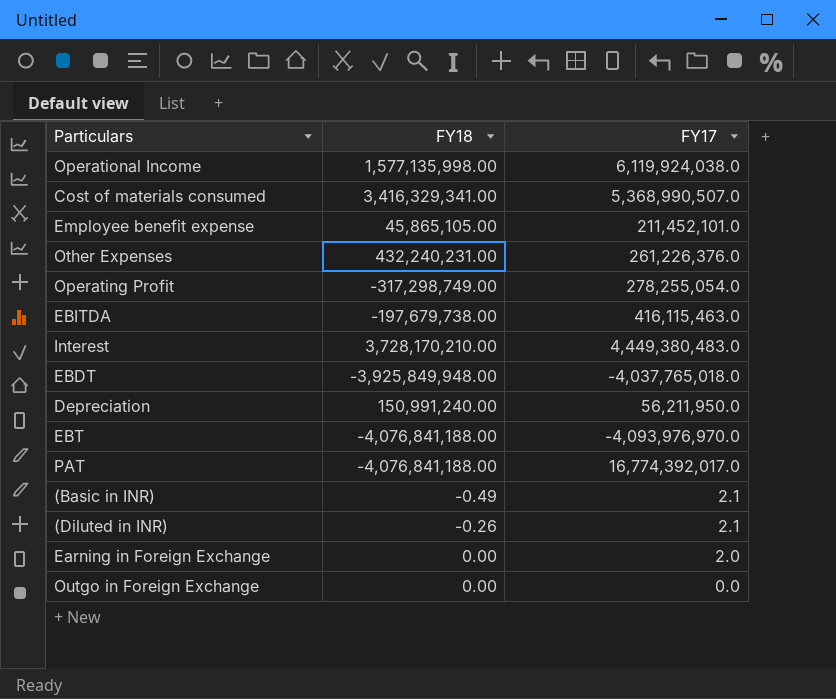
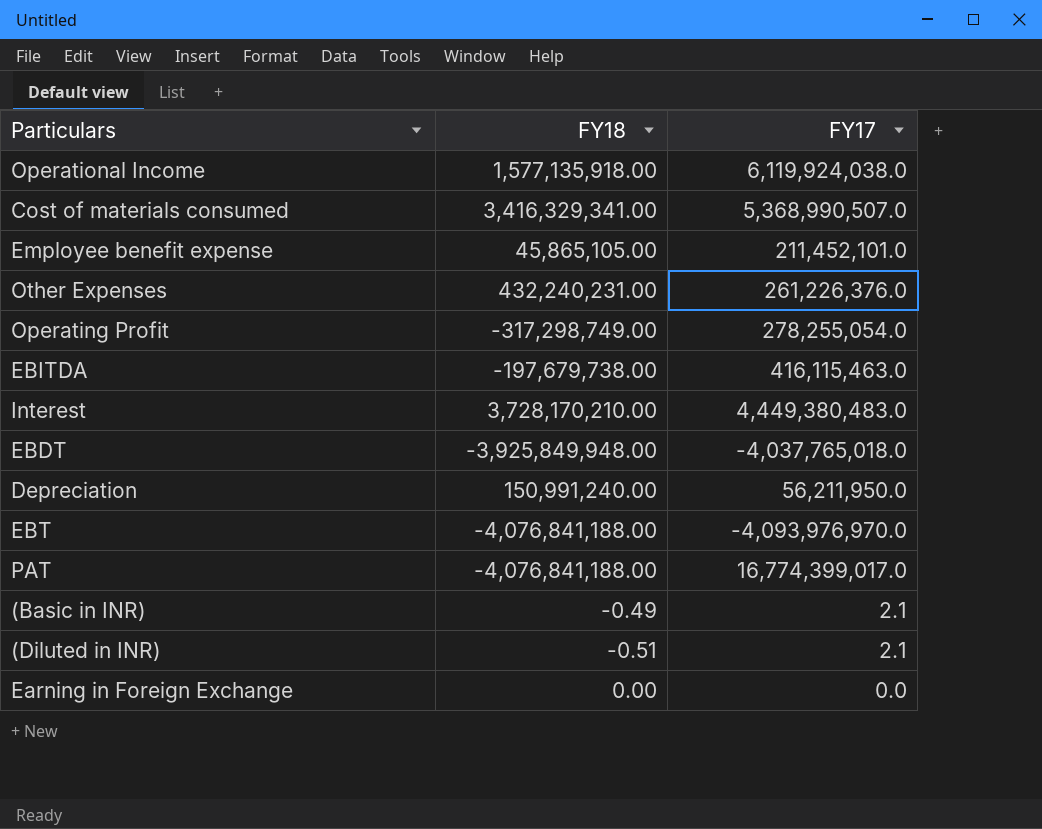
row Outgo in Foreign Exchange: 0.00 | 0.0 -> none
Operational Income | FY18: 1,577,135,998.00 -> 1,577,135,918.00
PAT | FY17: 16,774,392,017.0 -> 16,774,399,017.0
(Diluted in INR) | FY18: -0.26 -> -0.51
Earning in Foreign Exchange | FY17: 2.0 -> 0.0

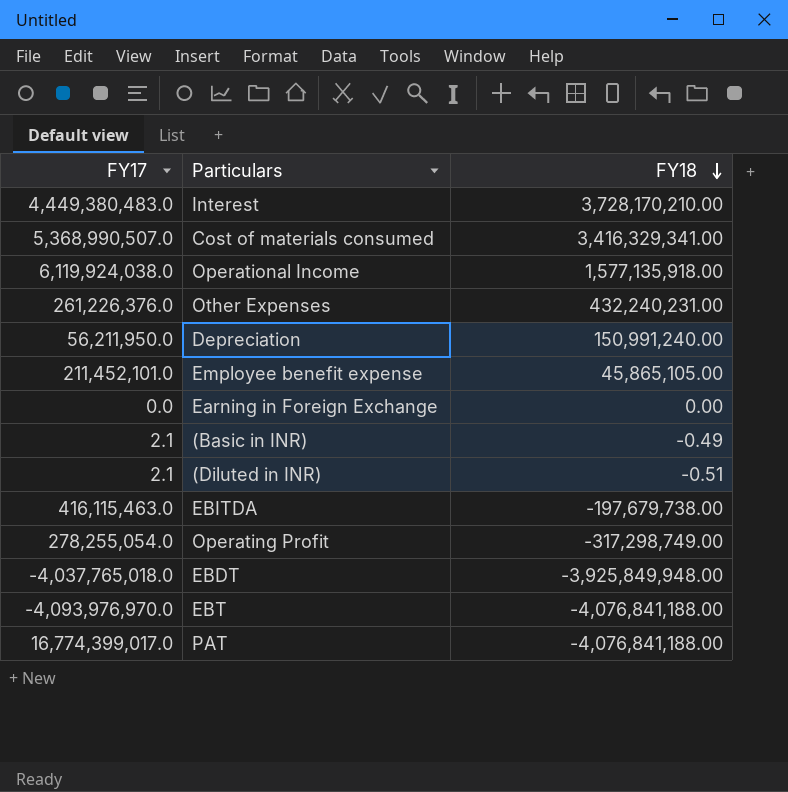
row order: none -> FY18 descending
column FY17 | position: 3 -> 1

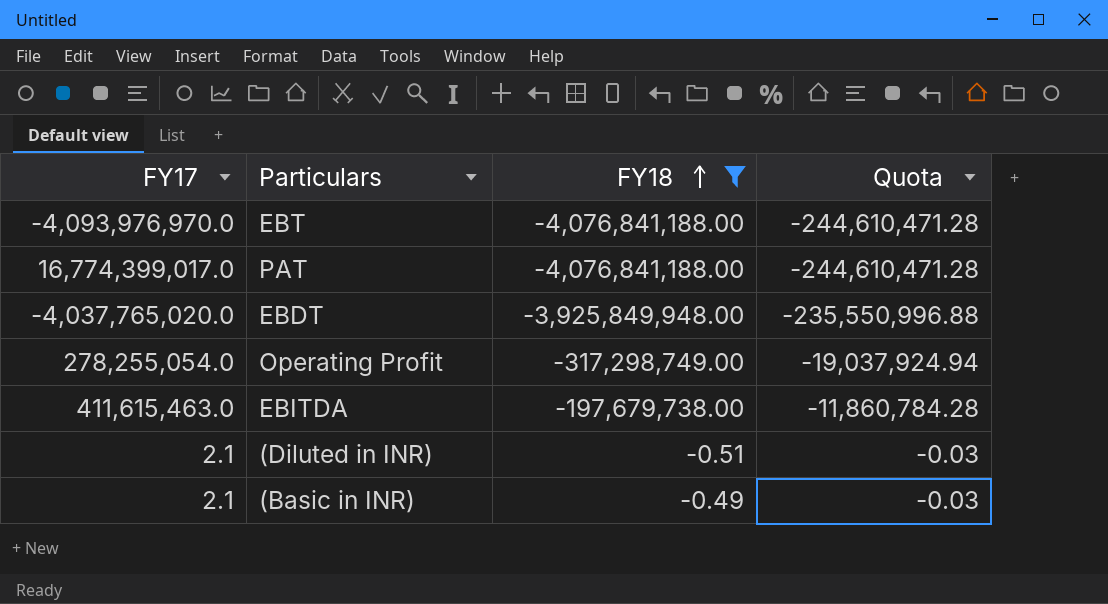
filter: none -> FY18 <= -0.49
row order: FY18 descending -> FY18 ascending
column Quota | formula: none -> [FY18] * 0.06
EBDT | FY17: -4,037,765,018.0 -> -4,037,765,020.0
EBITDA | FY17: 416,115,463.0 -> 411,615,463.0

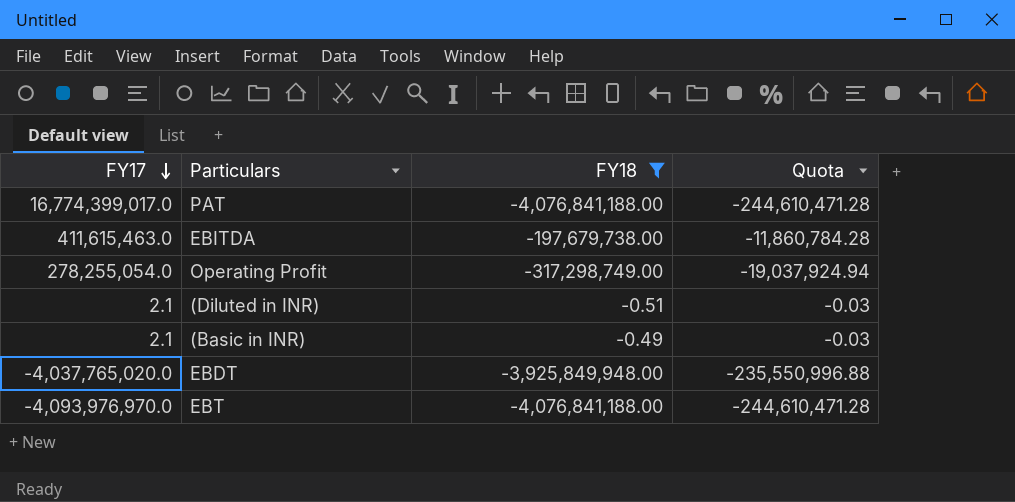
row order: FY18 ascending -> FY17 descending

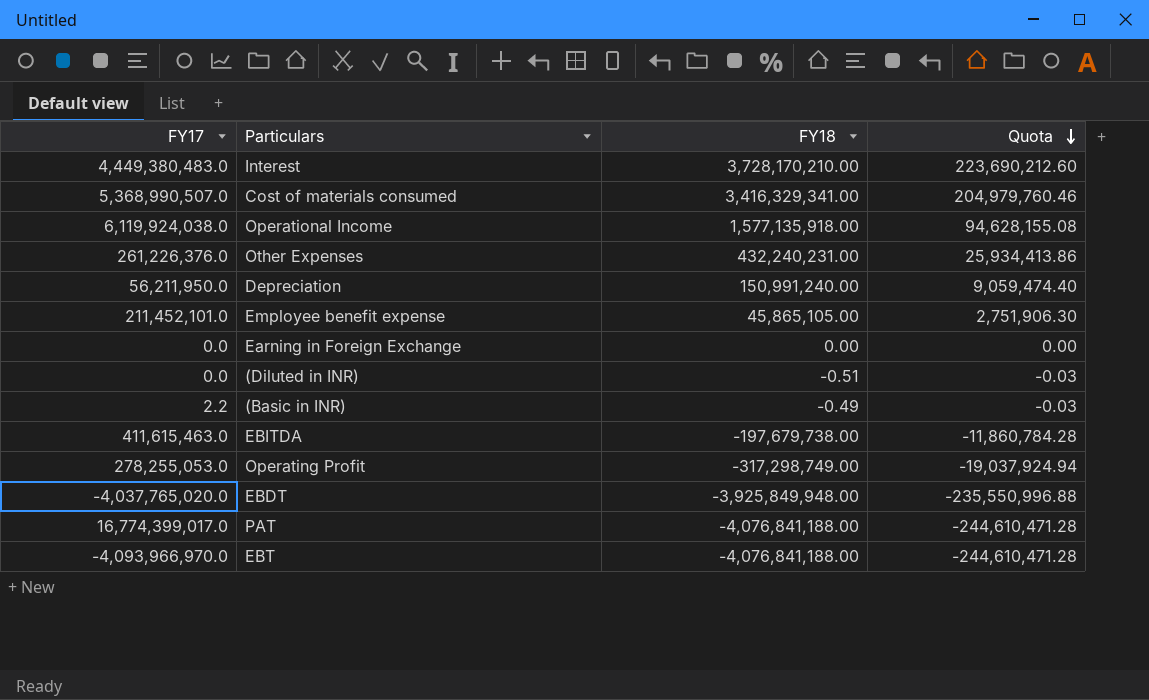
filter: FY18 <= -0.49 -> none
row order: FY17 descending -> Quota descending
(Diluted in INR) | FY17: 2.1 -> 0.0
(Basic in INR) | FY17: 2.1 -> 2.2
Operating Profit | FY17: 278,255,054.0 -> 278,255,053.0
EBT | FY17: -4,093,976,970.0 -> -4,093,966,970.0

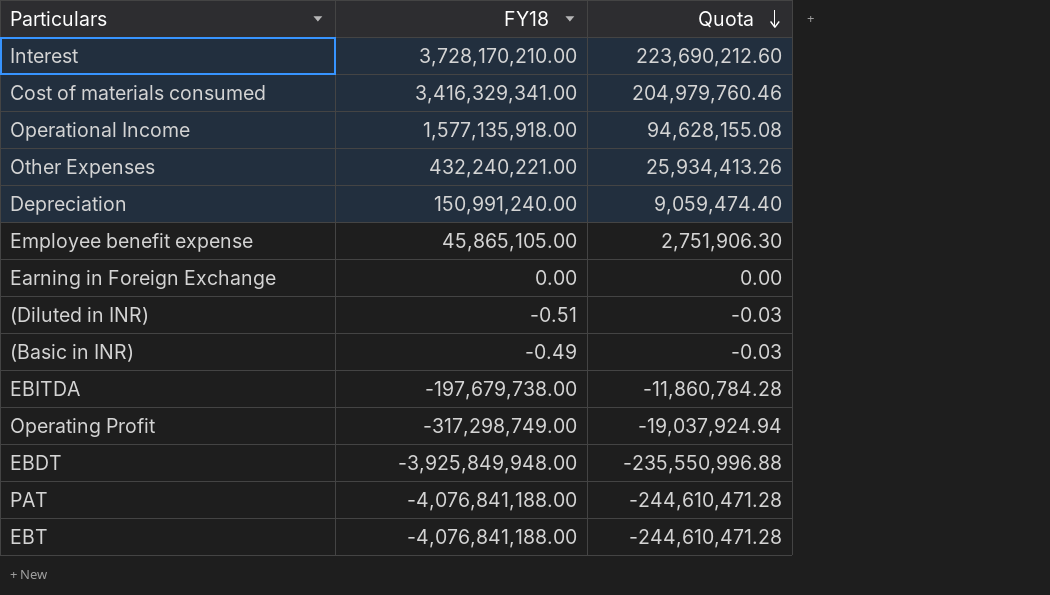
column FY17 | position: 1 -> none
Other Expenses | FY18: 432,240,231.00 -> 432,240,221.00
Other Expenses | Quota: 25,934,413.86 -> 25,934,413.26

